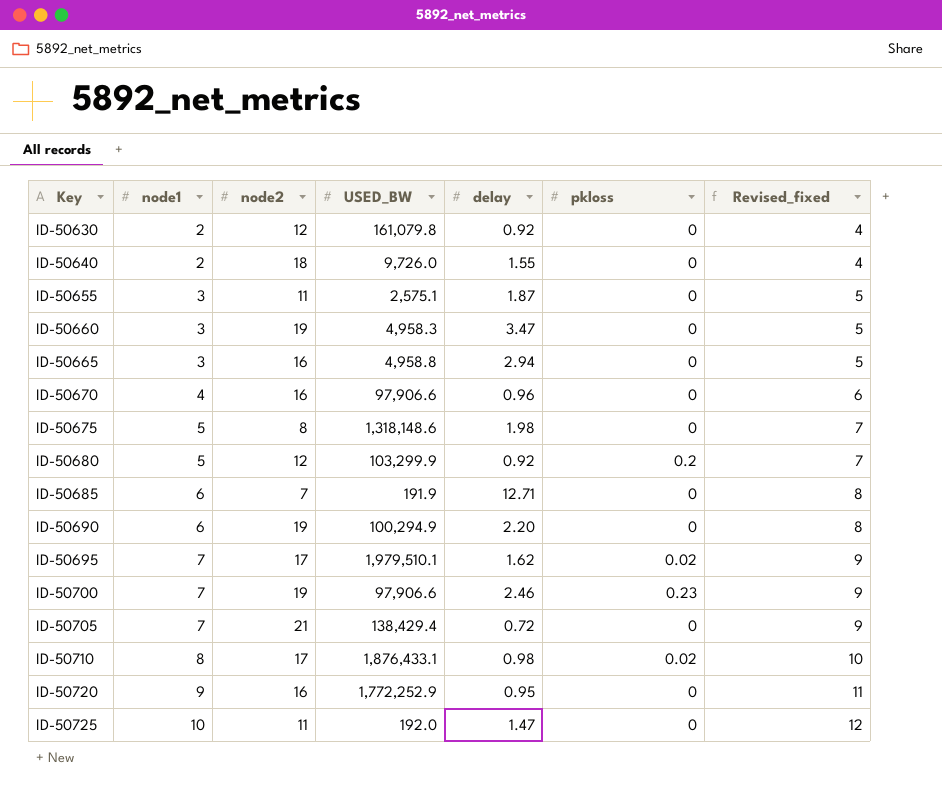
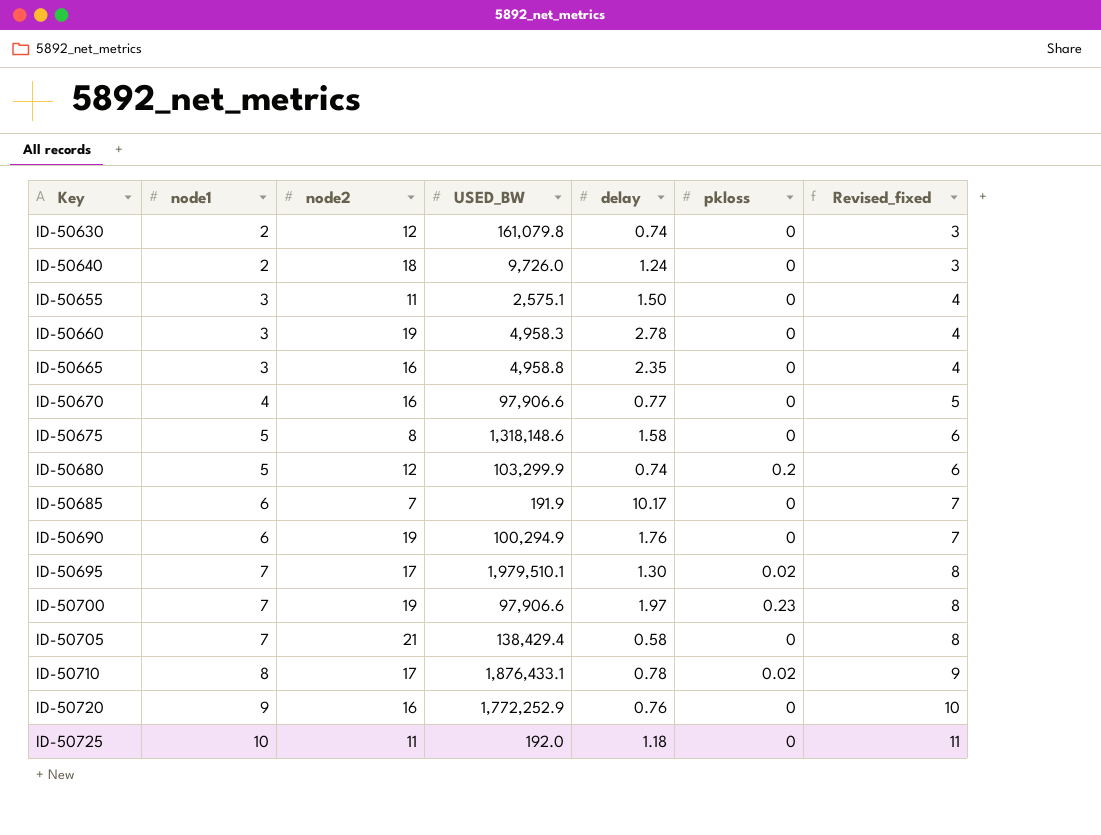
column Revised_fixed | formula: [node1] + 2 -> [node1] + 1
ID-50630 | delay: 0.92 -> 0.74
ID-50640 | delay: 1.55 -> 1.24
ID-50655 | delay: 1.87 -> 1.50
ID-50660 | delay: 3.47 -> 2.78
ID-50665 | delay: 2.94 -> 2.35
ID-50670 | delay: 0.96 -> 0.77
ID-50675 | delay: 1.98 -> 1.58
ID-50680 | delay: 0.92 -> 0.74
ID-50685 | delay: 12.71 -> 10.17
ID-50690 | delay: 2.20 -> 1.76
ID-50695 | delay: 1.62 -> 1.30
ID-50700 | delay: 2.46 -> 1.97
ID-50705 | delay: 0.72 -> 0.58
ID-50710 | delay: 0.98 -> 0.78
ID-50720 | delay: 0.95 -> 0.76
ID-50725 | delay: 1.47 -> 1.18

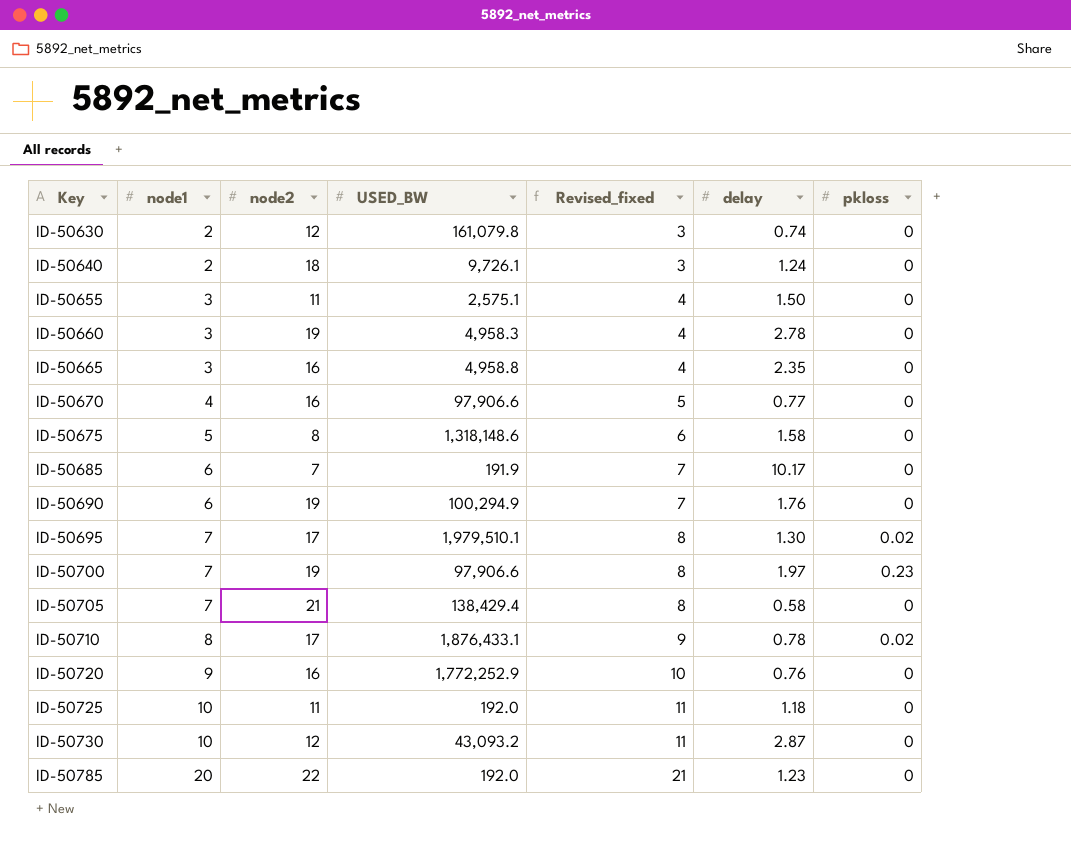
column Revised_fixed | position: 7 -> 5
row ID-50680: 5 | 12 | 103,299.9 | 0.74 | 0.2 | 6 -> none
ID-50640 | USED_BW: 9,726.0 -> 9,726.1
row ID-50730: none -> 10 | 12 | 43,093.2 | 11 | 2.87 | 0
row ID-50785: none -> 20 | 22 | 192.0 | 21 | 1.23 | 0

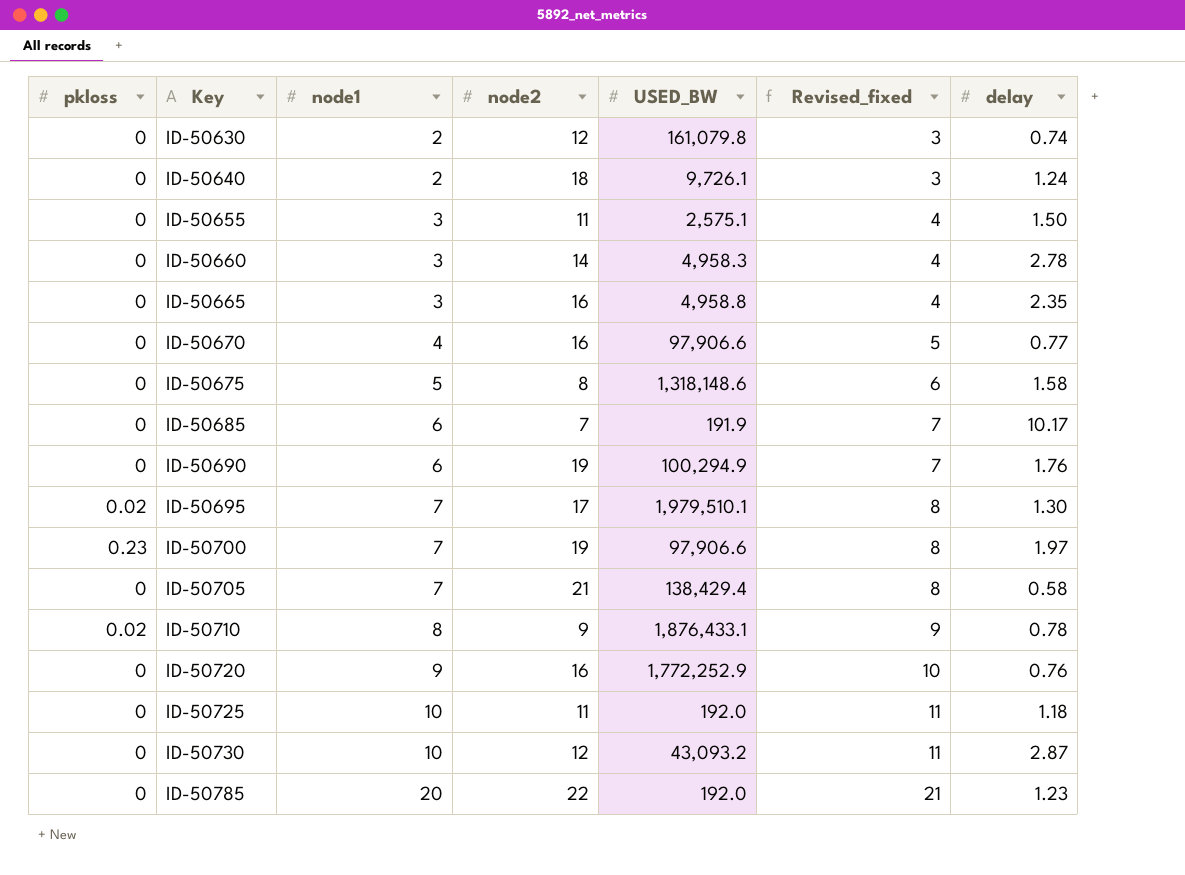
column pkloss | position: 7 -> 1
ID-50660 | node2: 19 -> 14
ID-50710 | node2: 17 -> 9

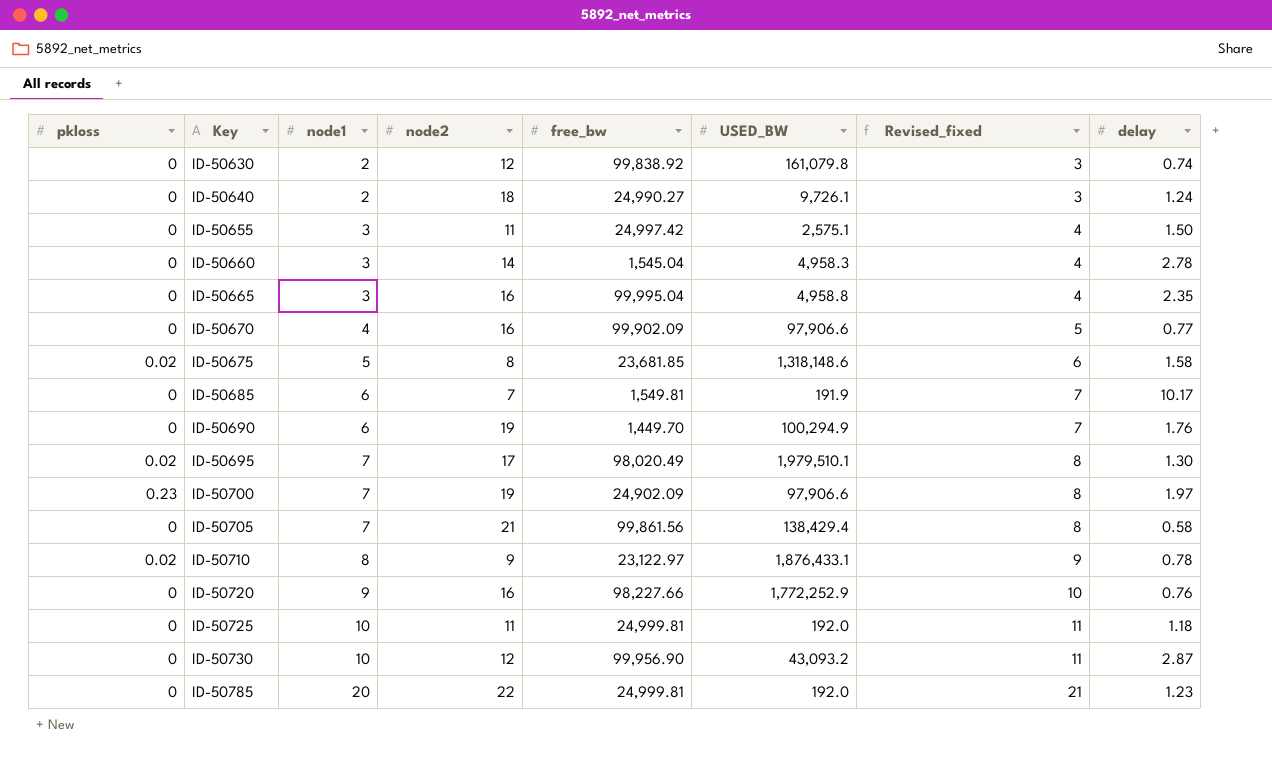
column free_bw | position: none -> 5
ID-50675 | pkloss: 0 -> 0.02

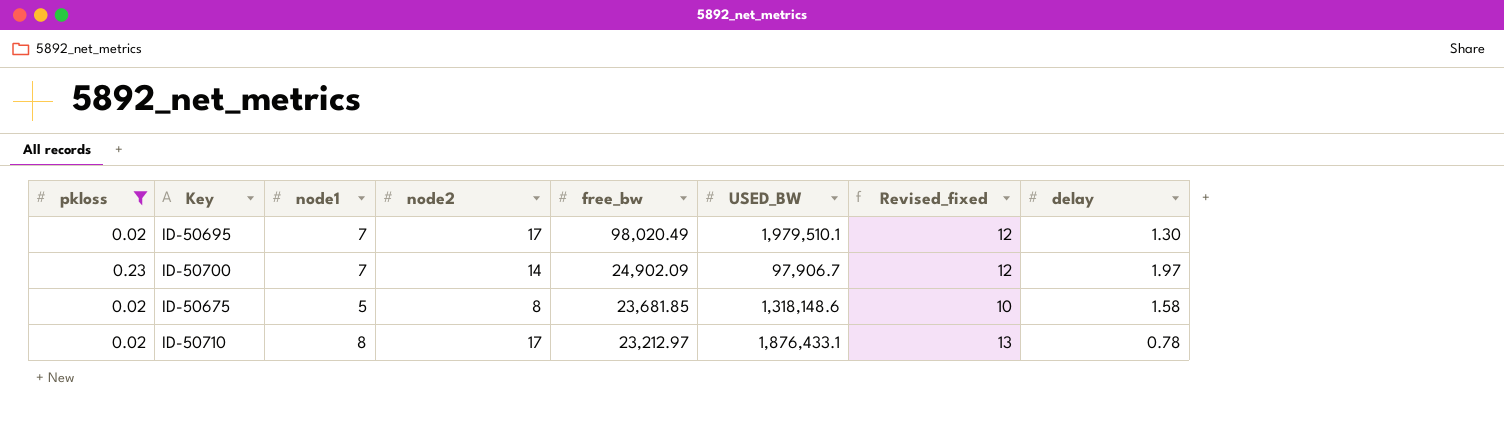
filter: none -> pkloss != 0
row order: Key ascending -> free_bw descending
column Revised_fixed | formula: [node1] + 1 -> [node1] + 5
ID-50700 | node2: 19 -> 14
ID-50700 | USED_BW: 97,906.6 -> 97,906.7
ID-50710 | node2: 9 -> 17
ID-50710 | free_bw: 23,122.97 -> 23,212.97

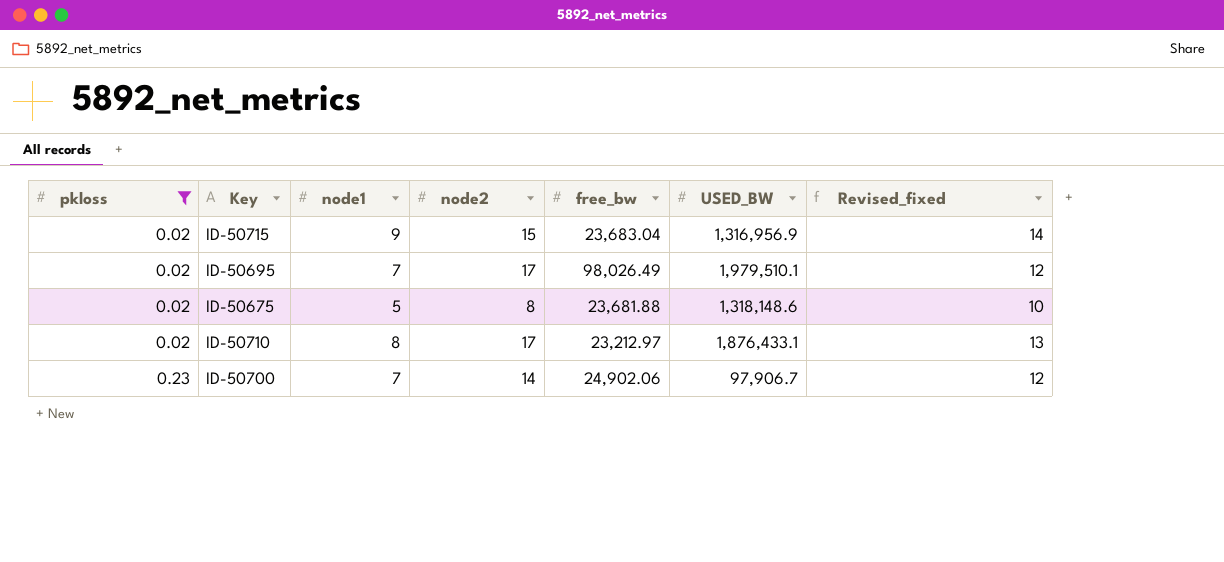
row order: free_bw descending -> pkloss ascending
column delay | position: 8 -> none
row ID-50715: none -> 0.02 | 9 | 15 | 23,683.04 | 1,316,956.9 | 14
ID-50695 | free_bw: 98,020.49 -> 98,026.49
ID-50675 | free_bw: 23,681.85 -> 23,681.88
ID-50700 | free_bw: 24,902.09 -> 24,902.06

